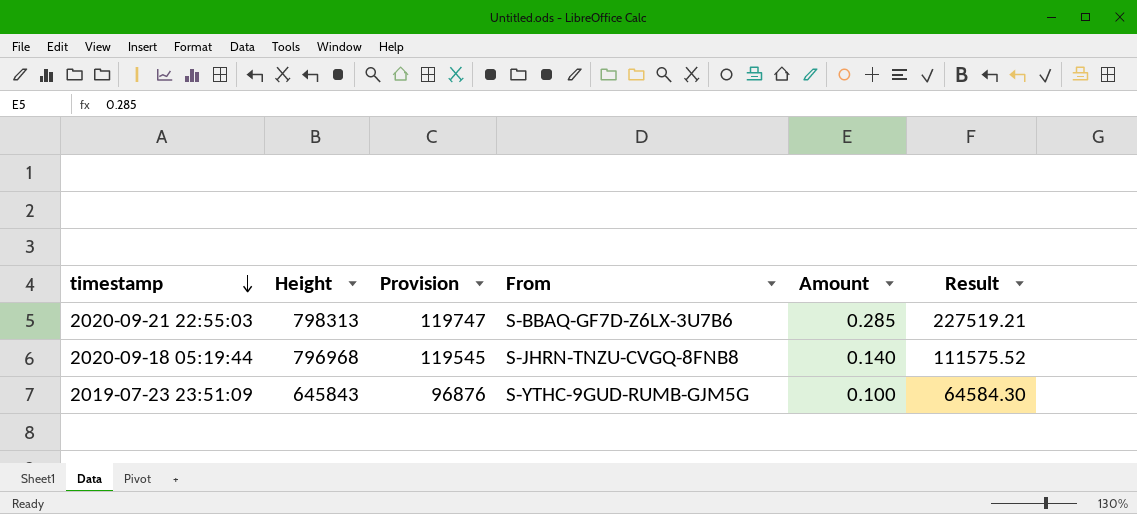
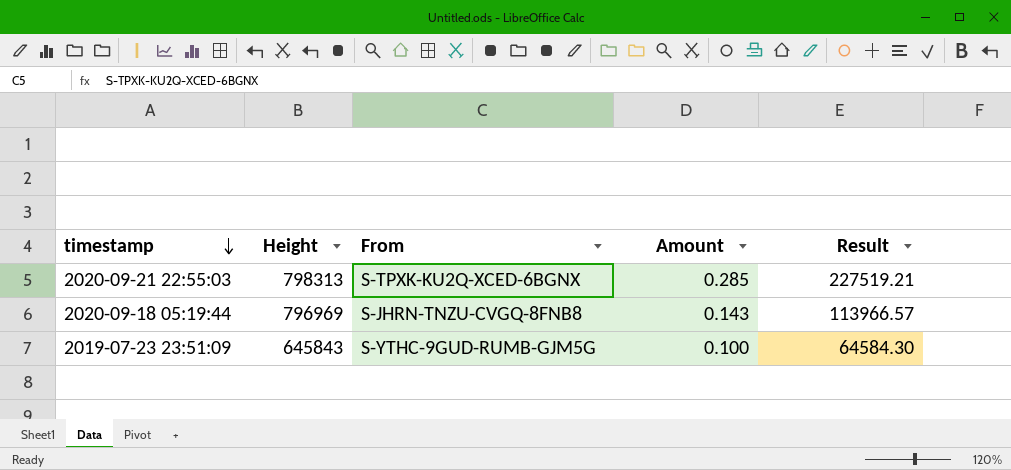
column Provision | formula: [Height] * 0.15 -> none
2020-09-21 22:55:03 | From: S-BBAQ-GF7D-Z6LX-3U7B6 -> S-TPXK-KU2Q-XCED-6BGNX
2020-09-18 05:19:44 | Height: 796968 -> 796969
2020-09-18 05:19:44 | Amount: 0.140 -> 0.143
2020-09-18 05:19:44 | Result: 111575.52 -> 113966.57

